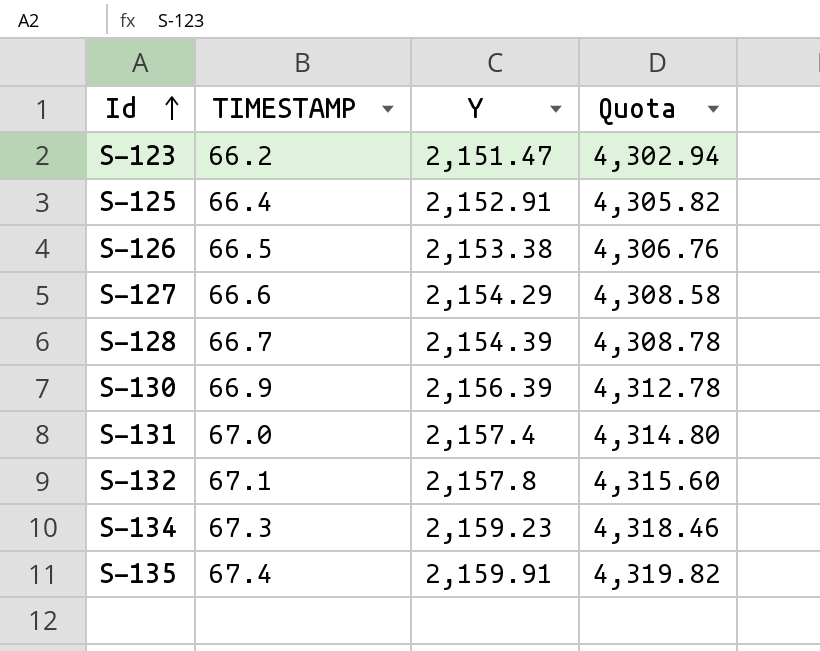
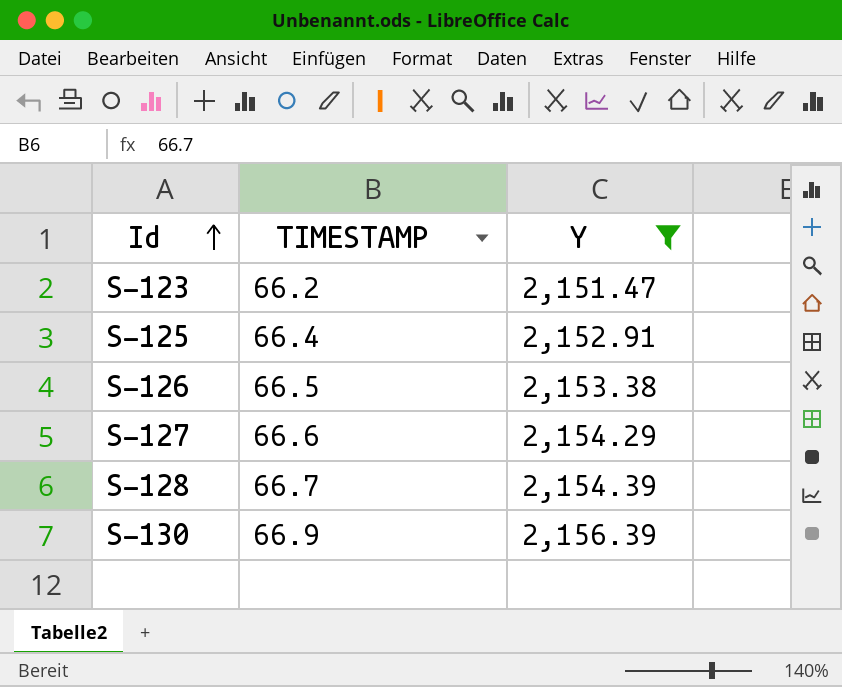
filter: none -> Y <= 2,156.39
column Quota | formula: [Y] * 2 -> none

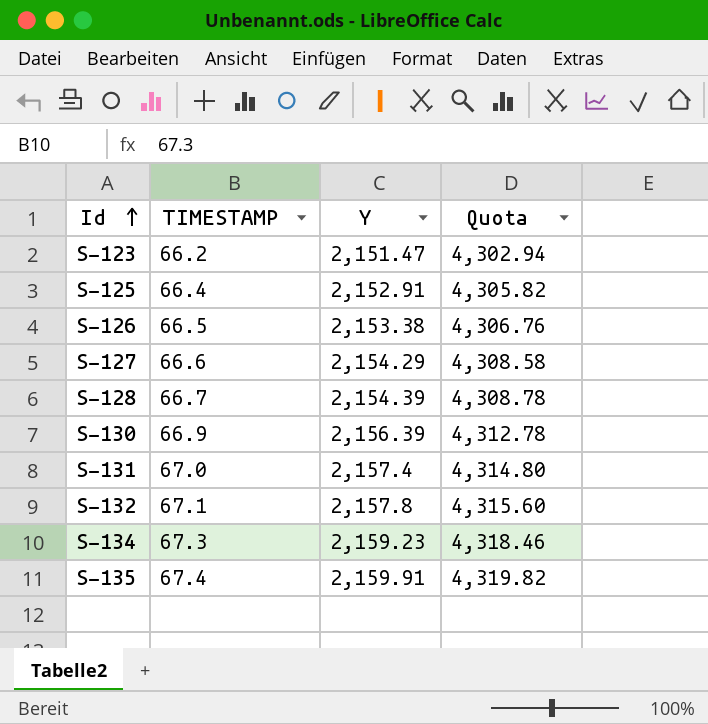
filter: Y <= 2,156.39 -> none
column Quota | formula: none -> [Y] * 2

